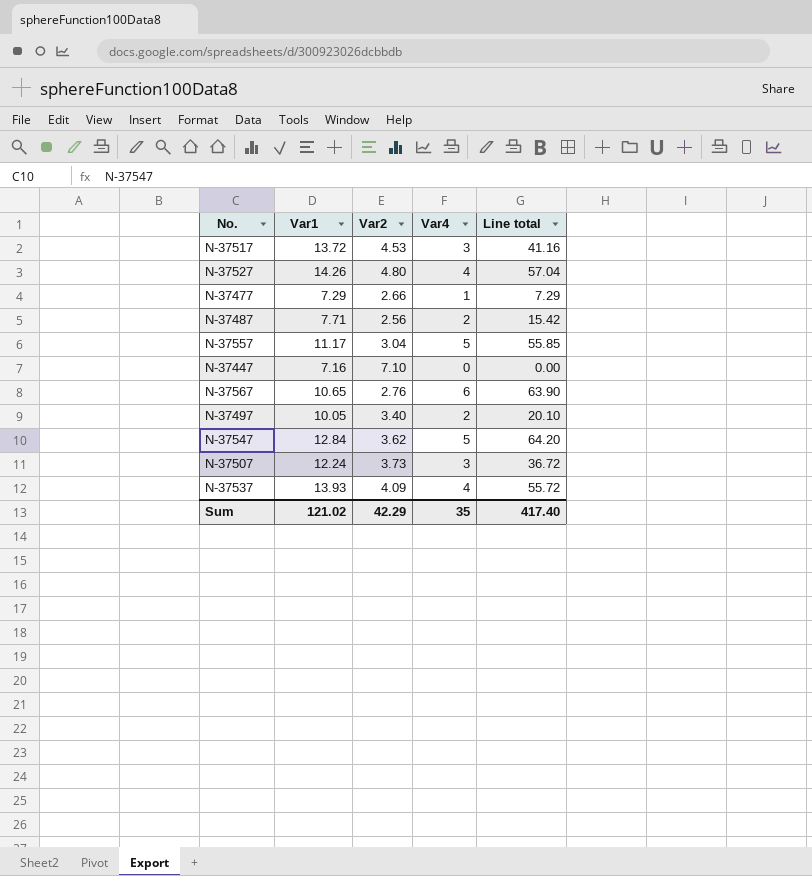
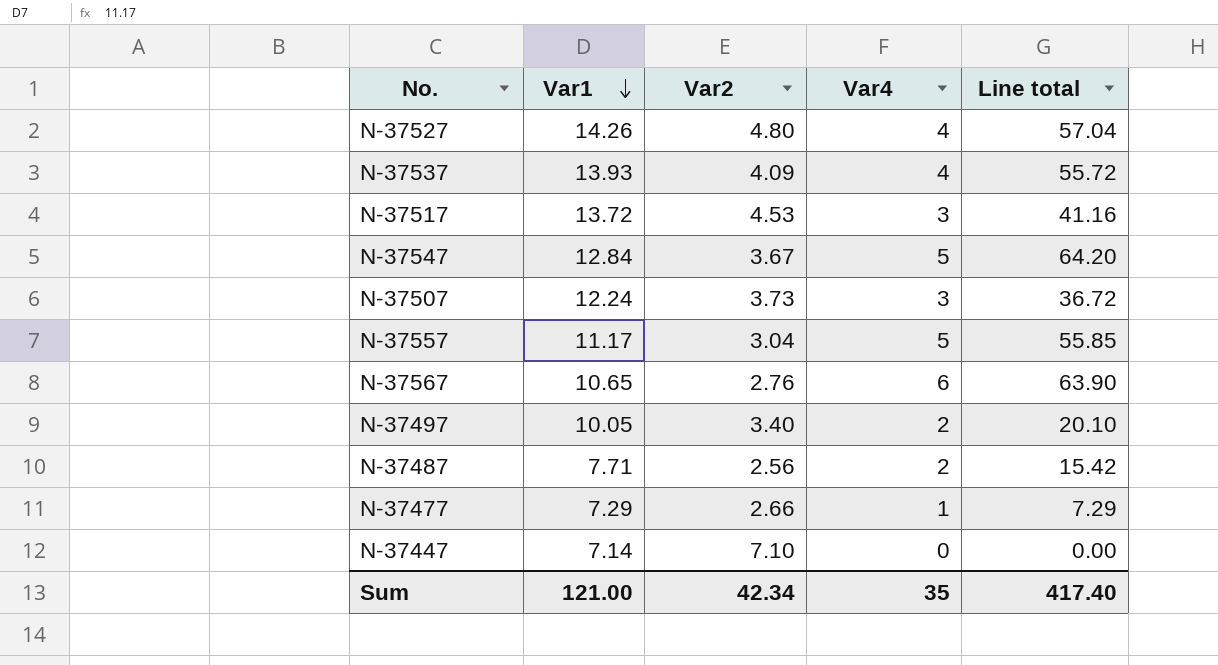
row order: none -> Var1 descending
N-37547 | Var2: 3.62 -> 3.67
N-37447 | Var1: 7.16 -> 7.14
Sum | Var1: 121.02 -> 121.00
Sum | Var2: 42.29 -> 42.34

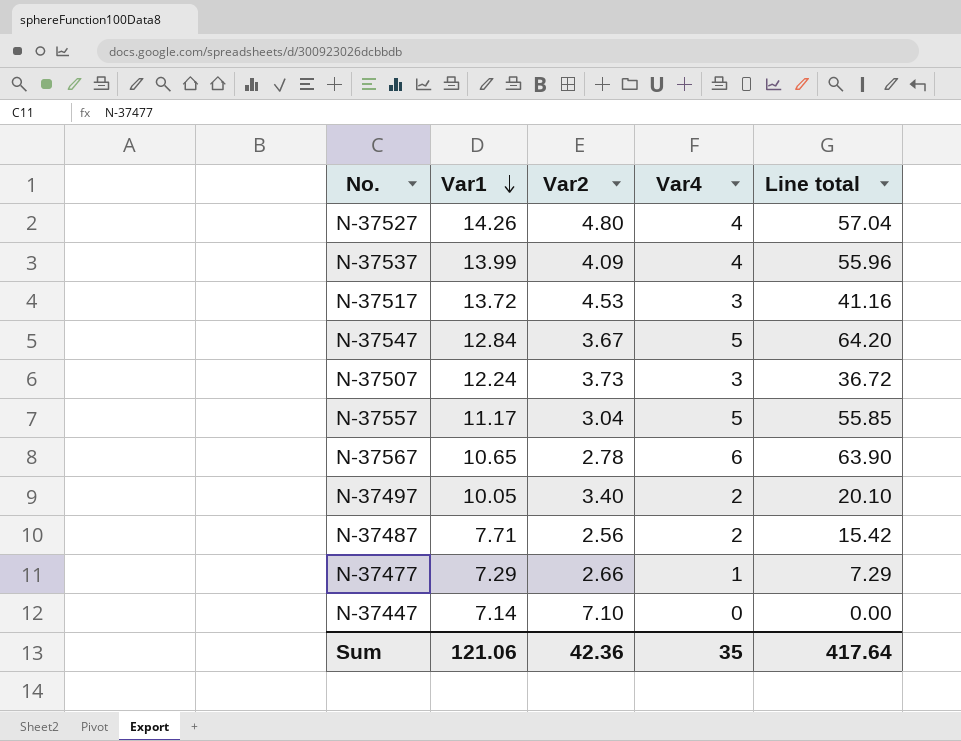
N-37537 | Var1: 13.93 -> 13.99
N-37537 | Line total: 55.72 -> 55.96
N-37567 | Var2: 2.76 -> 2.78
Sum | Var1: 121.00 -> 121.06
Sum | Var2: 42.34 -> 42.36
Sum | Line total: 417.40 -> 417.64

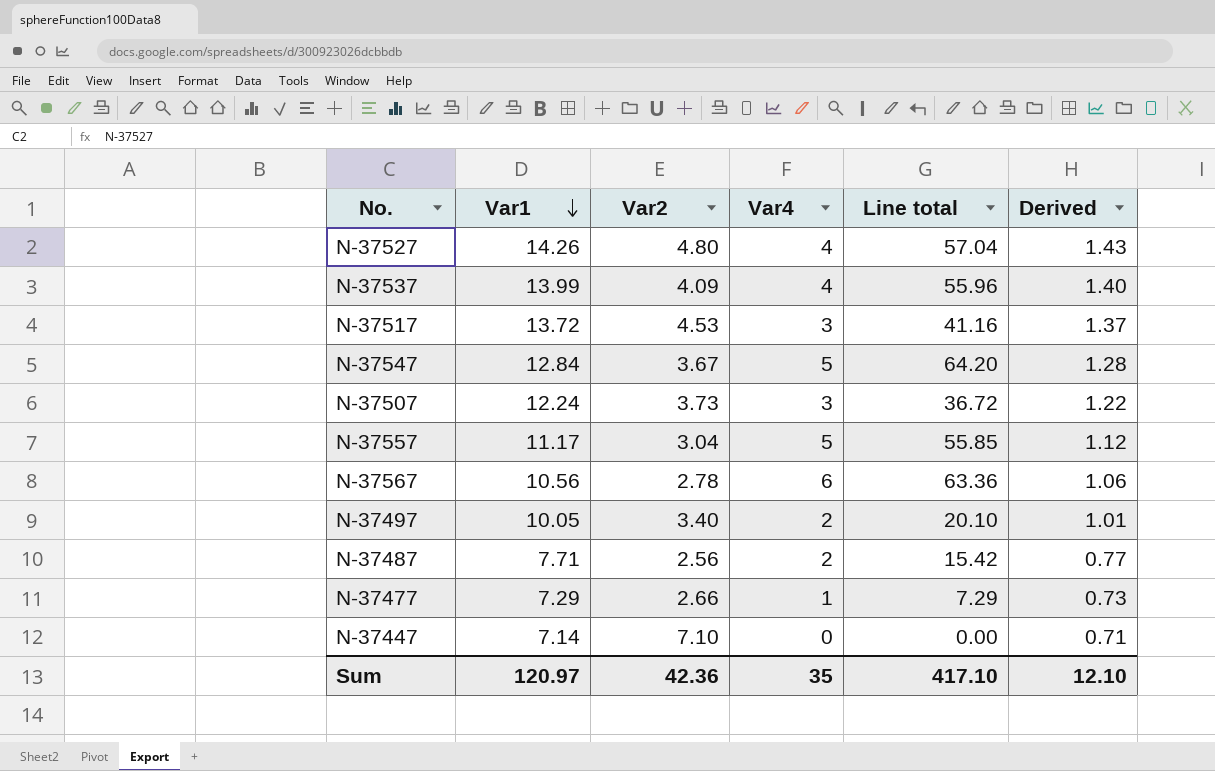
column Derived | formula: none -> [Var1] * 0.1
N-37567 | Var1: 10.65 -> 10.56
N-37567 | Line total: 63.90 -> 63.36
Sum | Var1: 121.06 -> 120.97
Sum | Line total: 417.64 -> 417.10

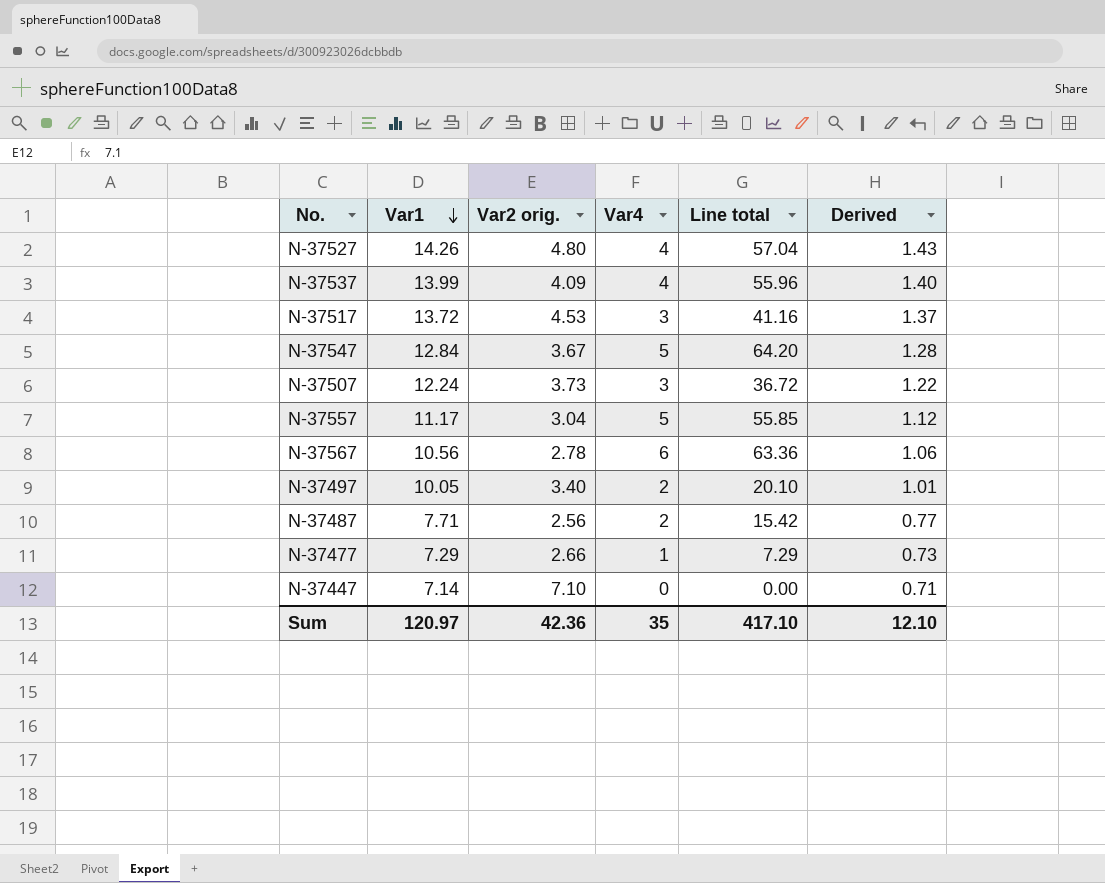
column name: Var2 -> Var2 orig.

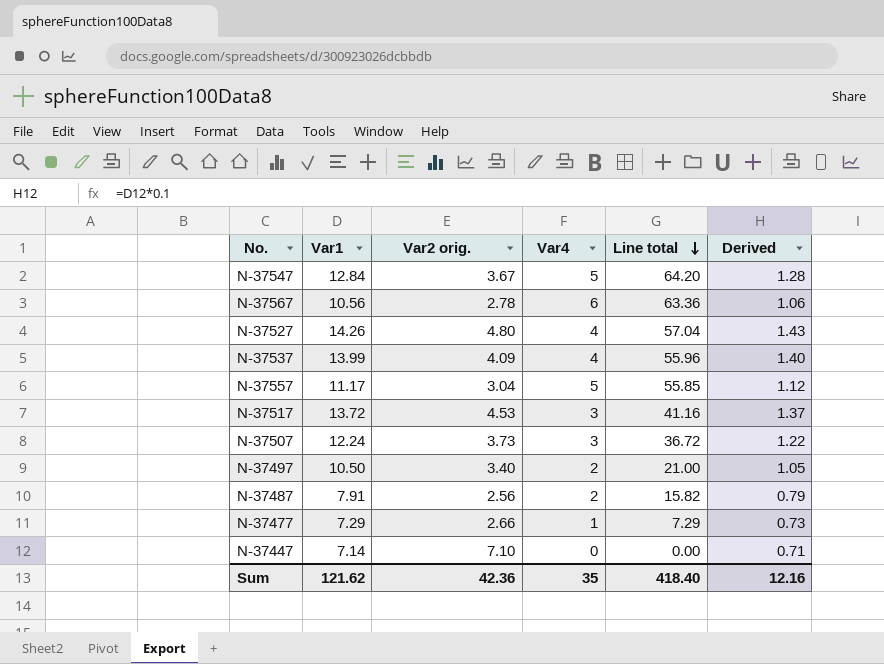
row order: Var1 descending -> Line total descending
N-37497 | Var1: 10.05 -> 10.50
N-37497 | Line total: 20.10 -> 21.00
N-37497 | Derived: 1.01 -> 1.05
N-37487 | Var1: 7.71 -> 7.91
N-37487 | Line total: 15.42 -> 15.82
N-37487 | Derived: 0.77 -> 0.79
Sum | Var1: 120.97 -> 121.62
Sum | Line total: 417.10 -> 418.40
Sum | Derived: 12.10 -> 12.16

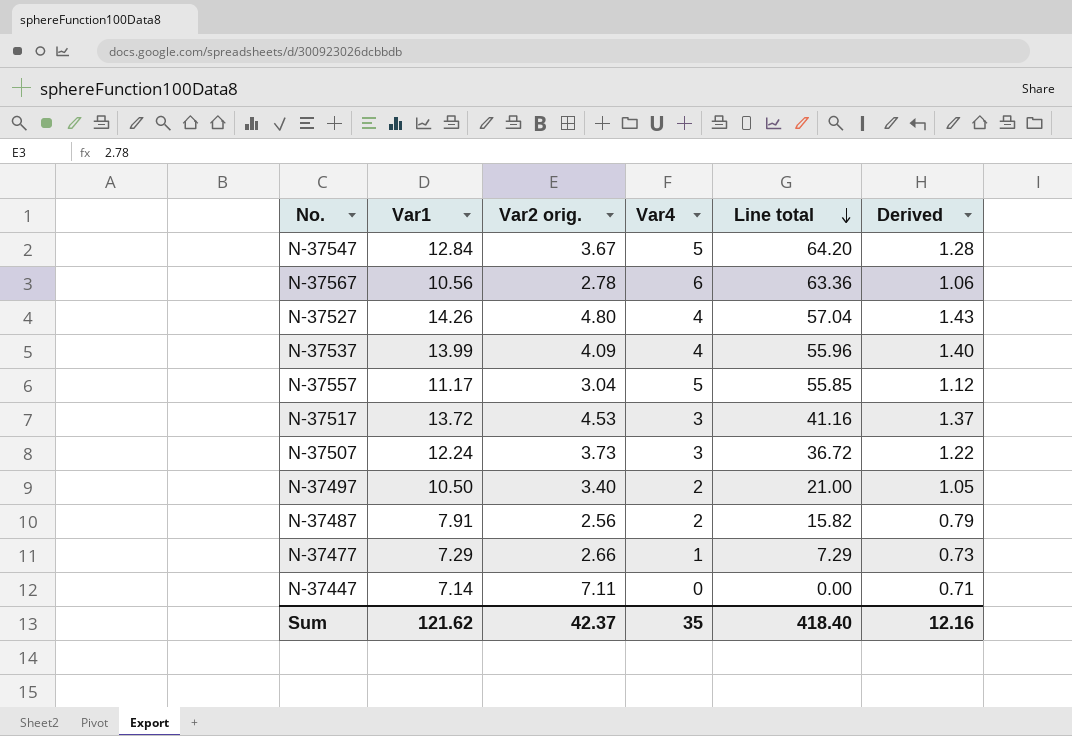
N-37447 | Var2 orig.: 7.10 -> 7.11
Sum | Var2 orig.: 42.36 -> 42.37

